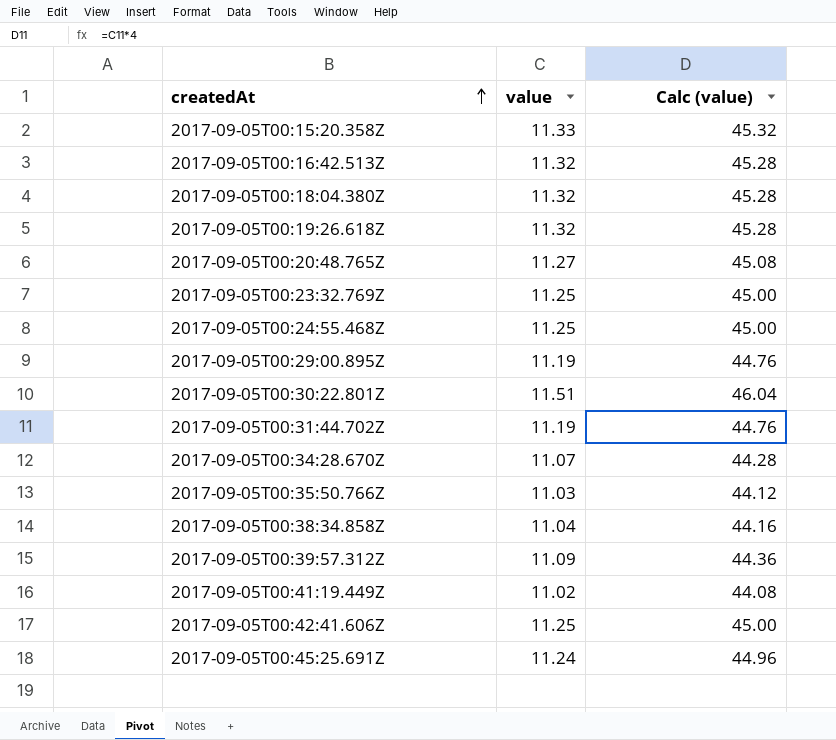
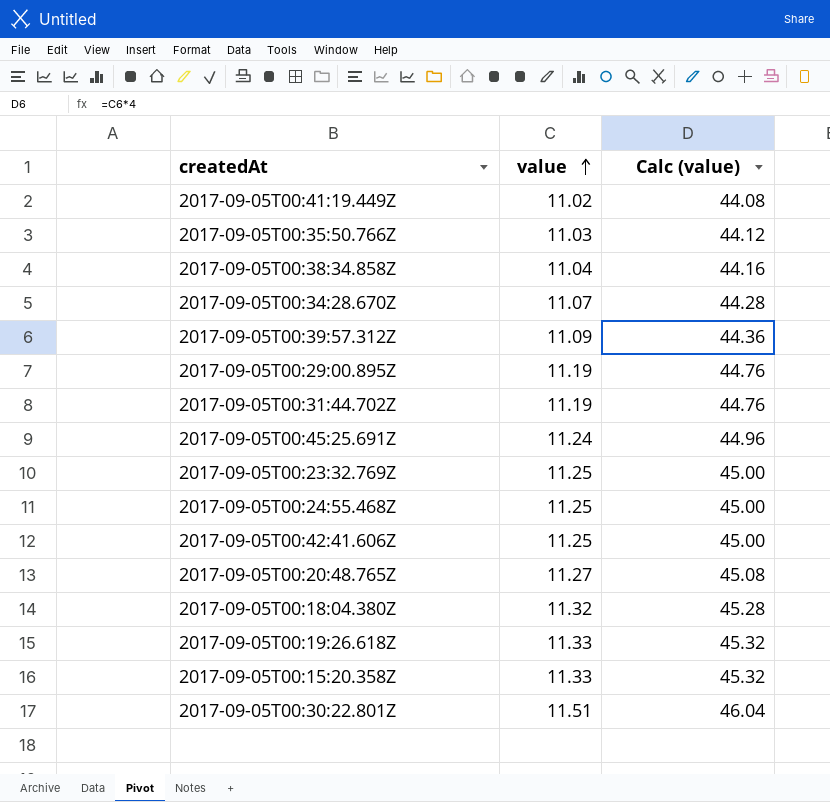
row order: createdAt ascending -> value ascending
row 2017-09-05T00:16:42.513Z: 11.32 | 45.28 -> none
2017-09-05T00:19:26.618Z | value: 11.32 -> 11.33
2017-09-05T00:19:26.618Z | Calc (value): 45.28 -> 45.32

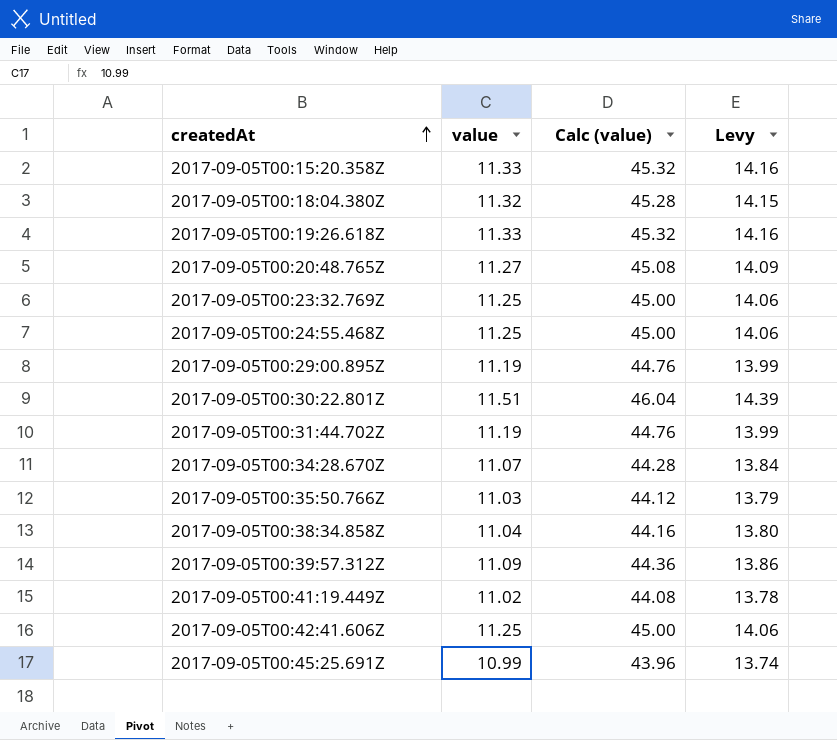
row order: value ascending -> createdAt ascending
column Levy | formula: none -> [value] * 1.25
2017-09-05T00:45:25.691Z | value: 11.24 -> 10.99
2017-09-05T00:45:25.691Z | Calc (value): 44.96 -> 43.96

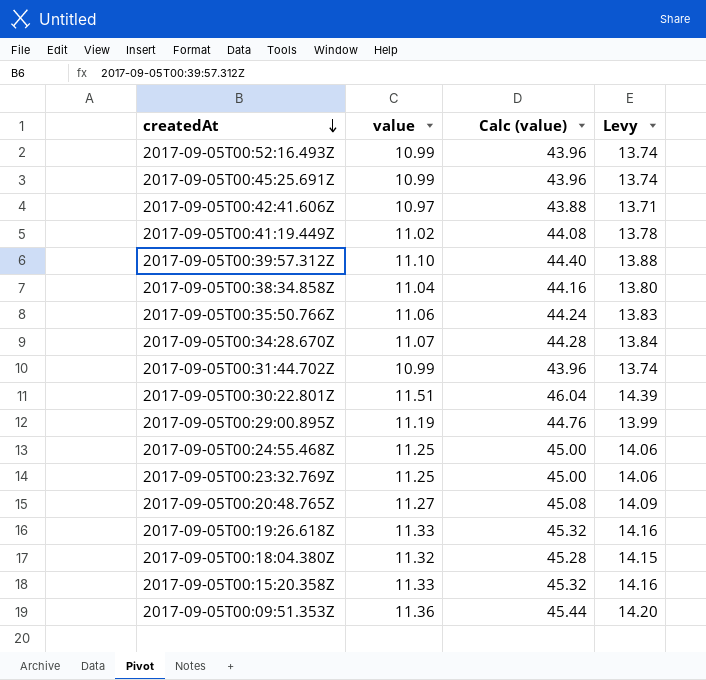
row order: createdAt ascending -> createdAt descending
row 2017-09-05T00:52:16.493Z: none -> 10.99 | 43.96 | 13.74
2017-09-05T00:42:41.606Z | value: 11.25 -> 10.97
2017-09-05T00:42:41.606Z | Calc (value): 45.00 -> 43.88
2017-09-05T00:42:41.606Z | Levy: 14.06 -> 13.71
2017-09-05T00:39:57.312Z | value: 11.09 -> 11.10
2017-09-05T00:39:57.312Z | Calc (value): 44.36 -> 44.40
2017-09-05T00:39:57.312Z | Levy: 13.86 -> 13.88
2017-09-05T00:35:50.766Z | value: 11.03 -> 11.06
2017-09-05T00:35:50.766Z | Calc (value): 44.12 -> 44.24
2017-09-05T00:35:50.766Z | Levy: 13.79 -> 13.83
2017-09-05T00:31:44.702Z | value: 11.19 -> 10.99
2017-09-05T00:31:44.702Z | Calc (value): 44.76 -> 43.96
2017-09-05T00:31:44.702Z | Levy: 13.99 -> 13.74
row 2017-09-05T00:09:51.353Z: none -> 11.36 | 45.44 | 14.20

